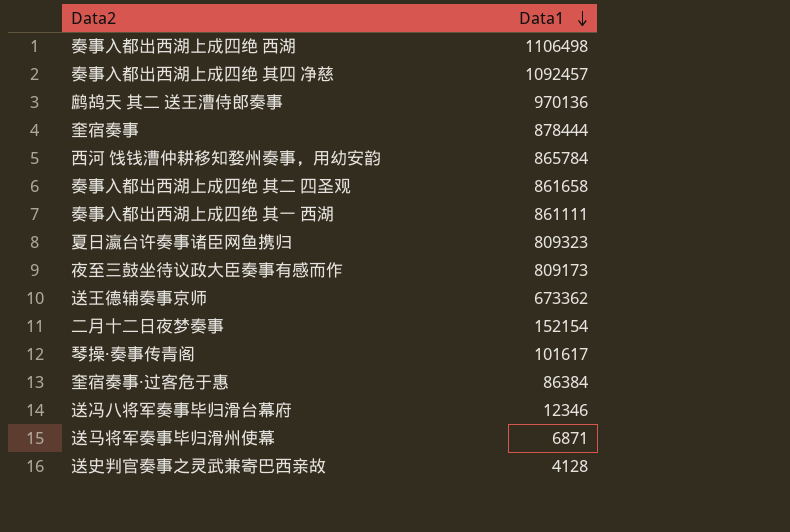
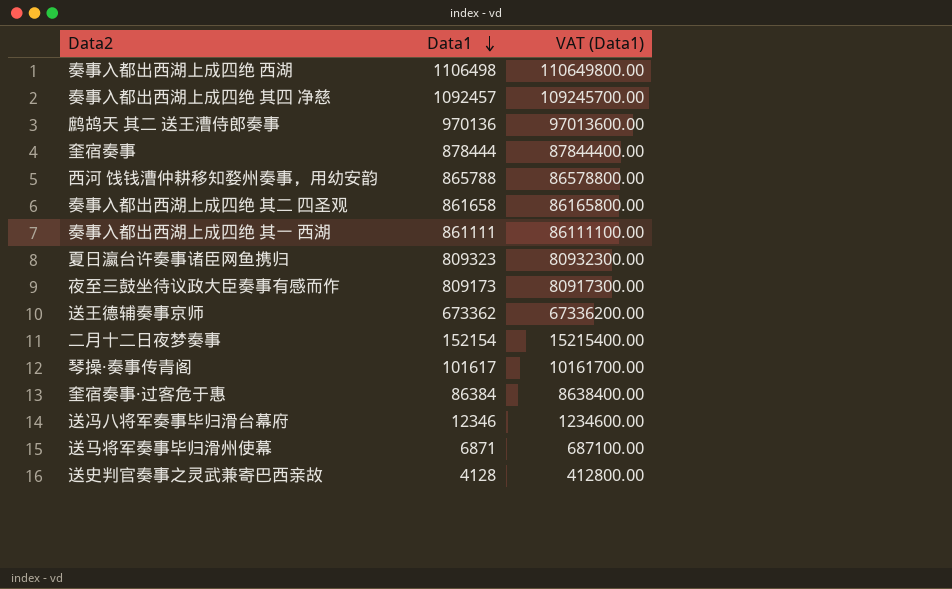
column VAT (Data1) | formula: none -> [Data1] * 100
西河 饯钱漕仲耕移知婺州奏事，用幼安韵 | Data1: 865784 -> 865788

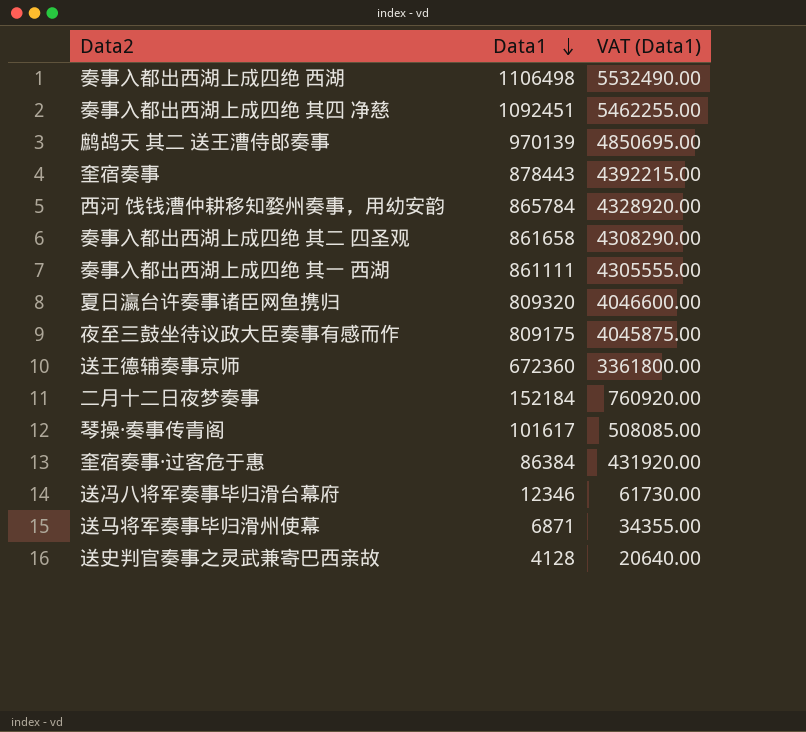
column VAT (Data1) | formula: [Data1] * 100 -> [Data1] * 5
奏事入都出西湖上成四绝 其四 净慈 | Data1: 1092457 -> 1092451
鹧鸪天 其二 送王漕侍郎奏事 | Data1: 970136 -> 970139
奎宿奏事 | Data1: 878444 -> 878443
西河 饯钱漕仲耕移知婺州奏事，用幼安韵 | Data1: 865788 -> 865784
夏日瀛台许奏事诸臣网鱼携归 | Data1: 809323 -> 809320
夜至三鼓坐待议政大臣奏事有感而作 | Data1: 809173 -> 809175
送王德辅奏事京师 | Data1: 673362 -> 672360
二月十二日夜梦奏事 | Data1: 152154 -> 152184

